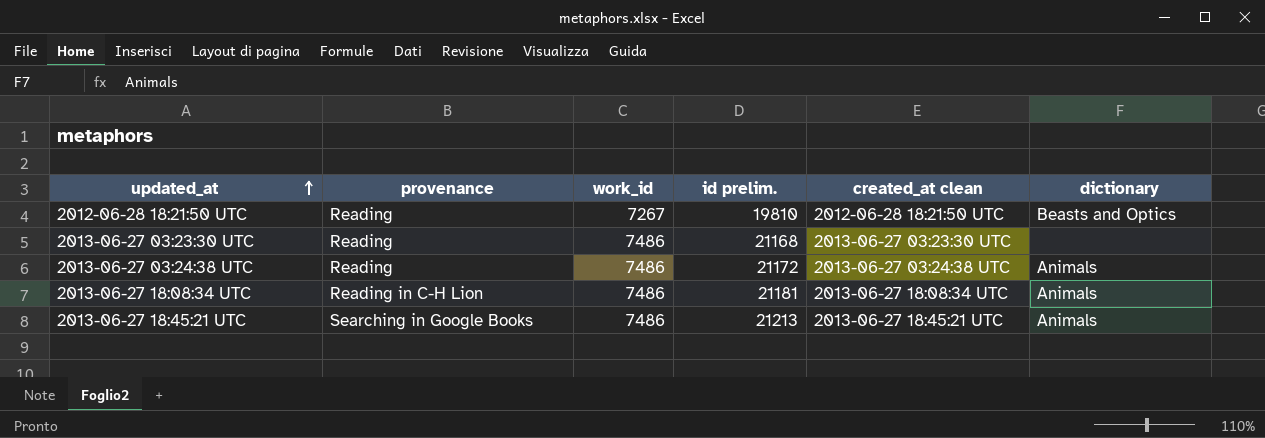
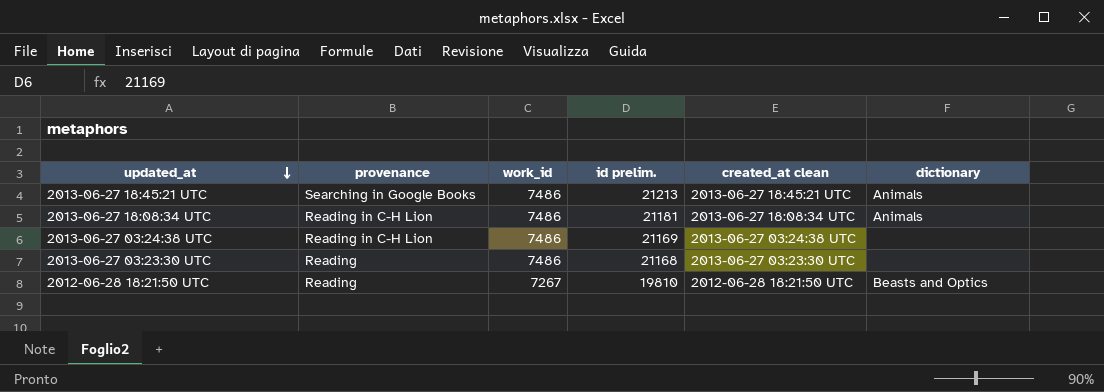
row order: updated_at ascending -> updated_at descending
2013-06-27 03:24:38 UTC | provenance: Reading -> Reading in C-H Lion
2013-06-27 03:24:38 UTC | id prelim.: 21172 -> 21169
2013-06-27 03:24:38 UTC | dictionary: Animals -> none

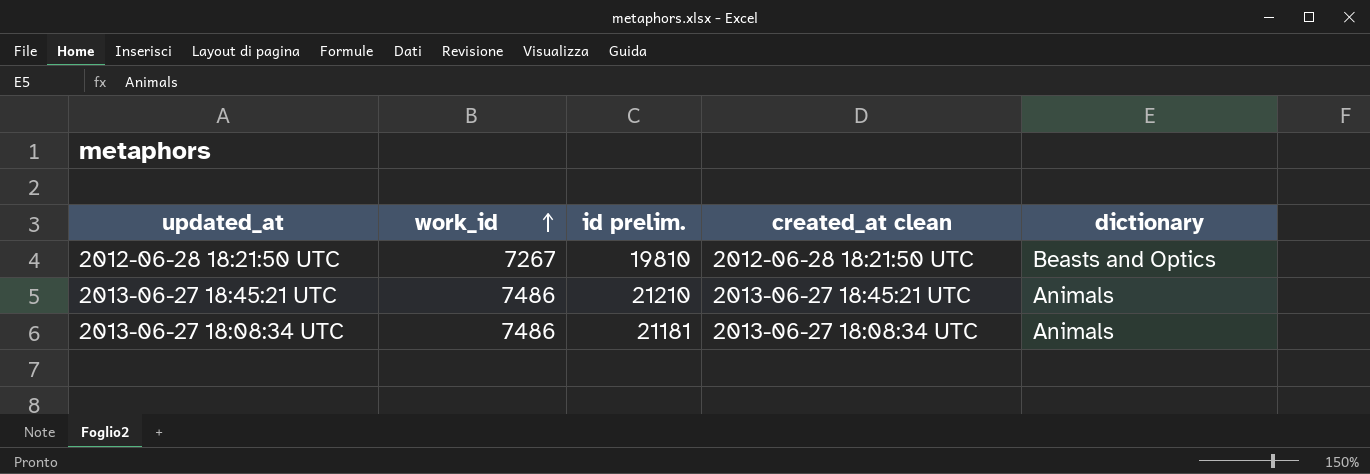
row order: updated_at descending -> work_id ascending
column provenance | position: 2 -> none
row 2013-06-27 03:24:38 UTC: Reading in C-H Lion | 7486 | 21169 | 2013-06-27 03:24:38 UTC | none -> none
row 2013-06-27 03:23:30 UTC: Reading | 7486 | 21168 | 2013-06-27 03:23:30 UTC | none -> none
2013-06-27 18:45:21 UTC | id prelim.: 21213 -> 21210

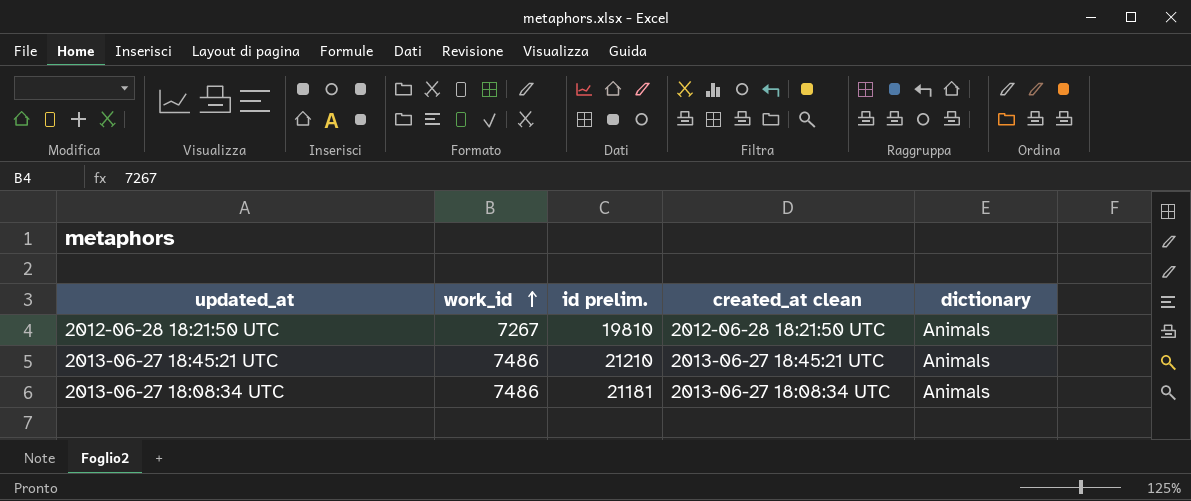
2012-06-28 18:21:50 UTC | dictionary: Beasts and Optics -> Animals

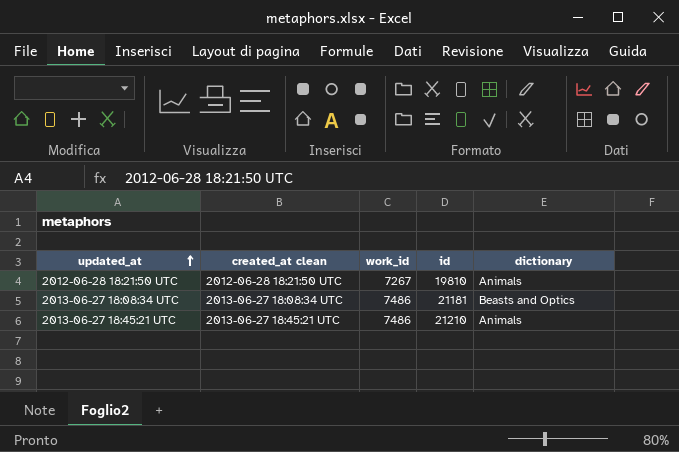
row order: work_id ascending -> updated_at ascending
column created_at clean | position: 4 -> 2
column name: id prelim. -> id
2013-06-27 18:08:34 UTC | dictionary: Animals -> Beasts and Optics

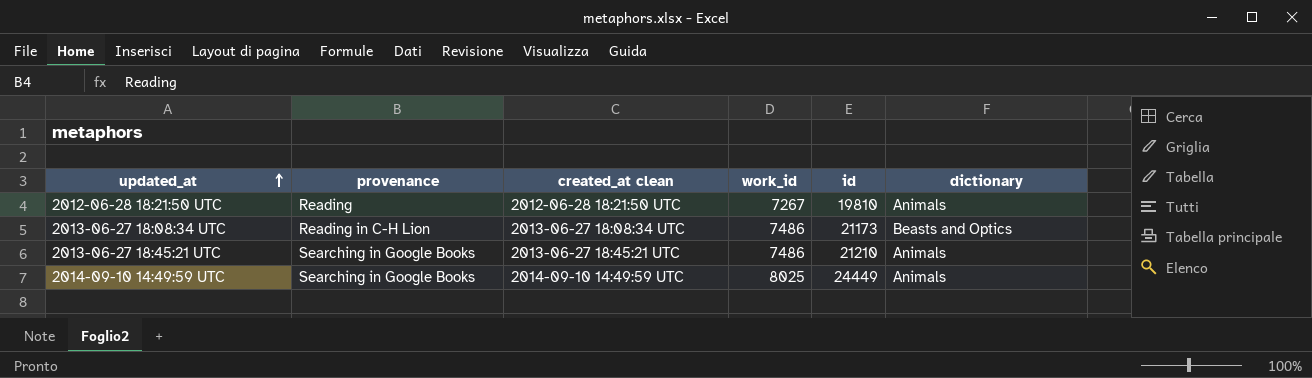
column provenance | position: none -> 2
2013-06-27 18:08:34 UTC | id: 21181 -> 21173
row 2014-09-10 14:49:59 UTC: none -> Searching in Google Books | 2014-09-10 14:49:59 UTC | 8025 | 24449 | Animals

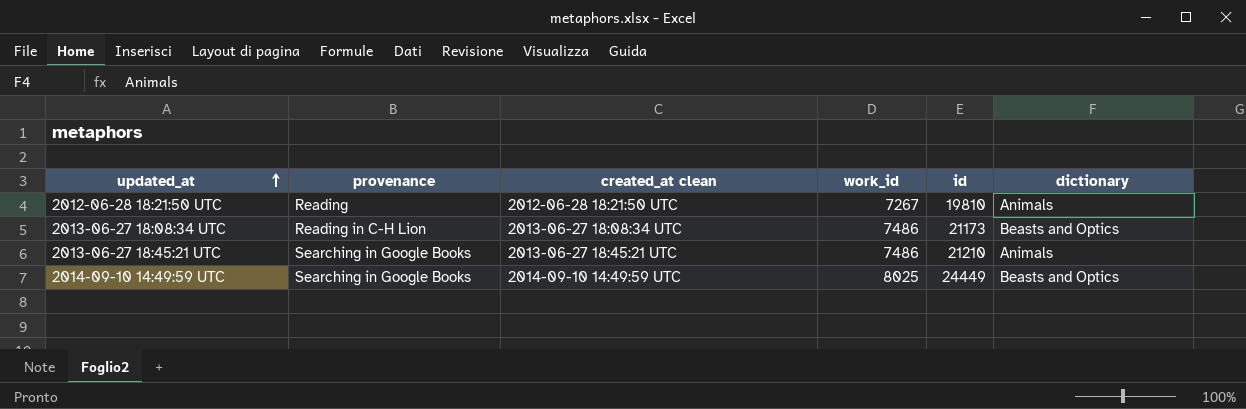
2014-09-10 14:49:59 UTC | dictionary: Animals -> Beasts and Optics

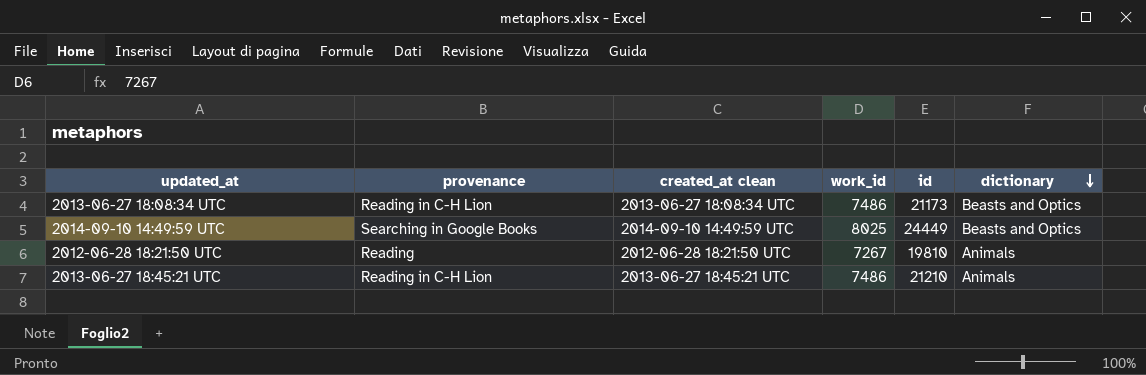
row order: updated_at ascending -> dictionary descending
2013-06-27 18:45:21 UTC | provenance: Searching in Google Books -> Reading in C-H Lion

